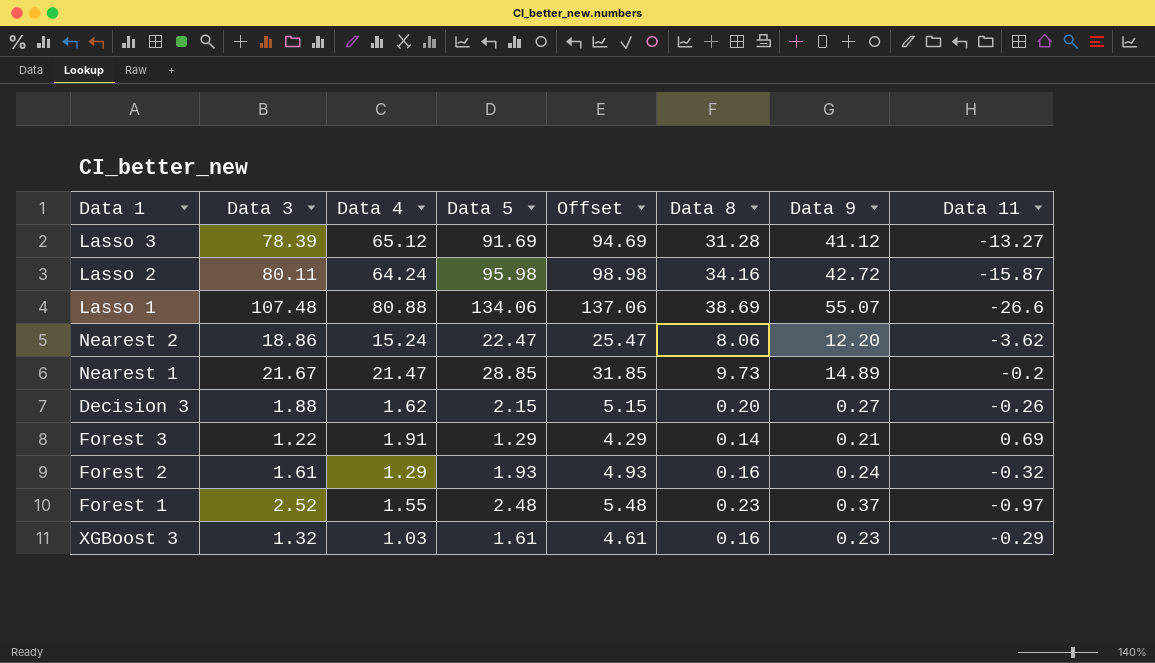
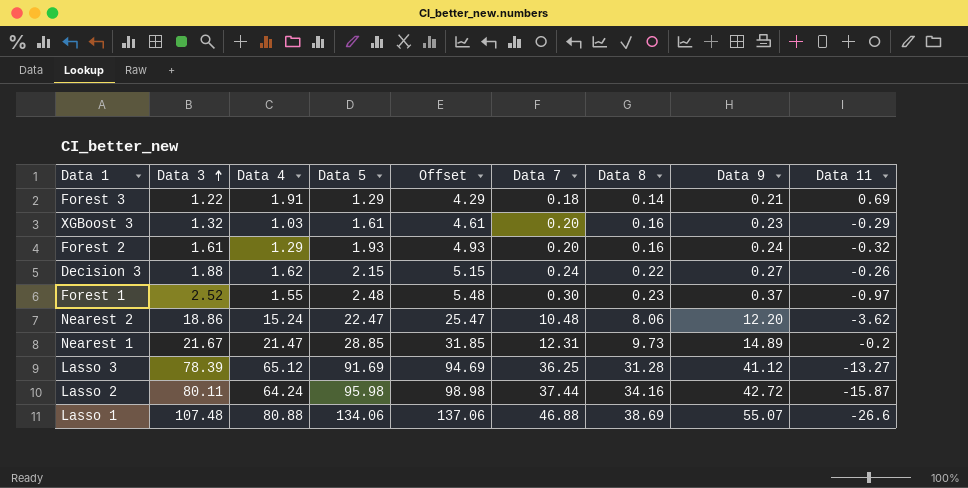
row order: none -> Data 3 ascending
column Data 7 | position: none -> 6
Decision 3 | Data 8: 0.20 -> 0.22

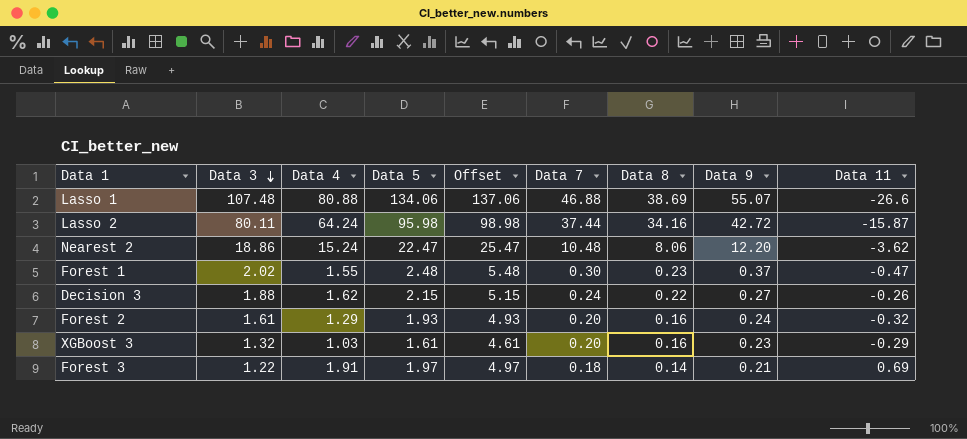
row order: Data 3 ascending -> Data 3 descending
row Nearest 1: 21.67 | 21.47 | 28.85 | 31.85 | 12.31 | 9.73 | 14.89 | -0.2 -> none
row Lasso 3: 78.39 | 65.12 | 91.69 | 94.69 | 36.25 | 31.28 | 41.12 | -13.27 -> none
Forest 1 | Data 3: 2.52 -> 2.02
Forest 1 | Data 11: -0.97 -> -0.47
Forest 3 | Data 5: 1.29 -> 1.97
Forest 3 | Offset: 4.29 -> 4.97

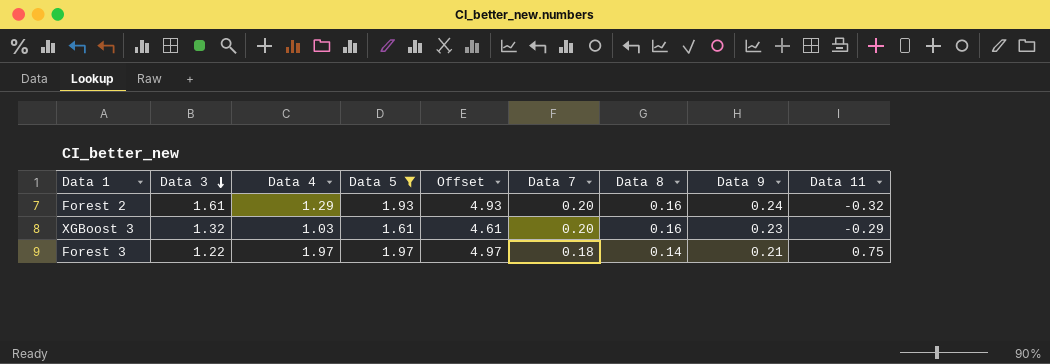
filter: none -> Data 5 <= 1.97
Forest 3 | Data 4: 1.91 -> 1.97
Forest 3 | Data 11: 0.69 -> 0.75

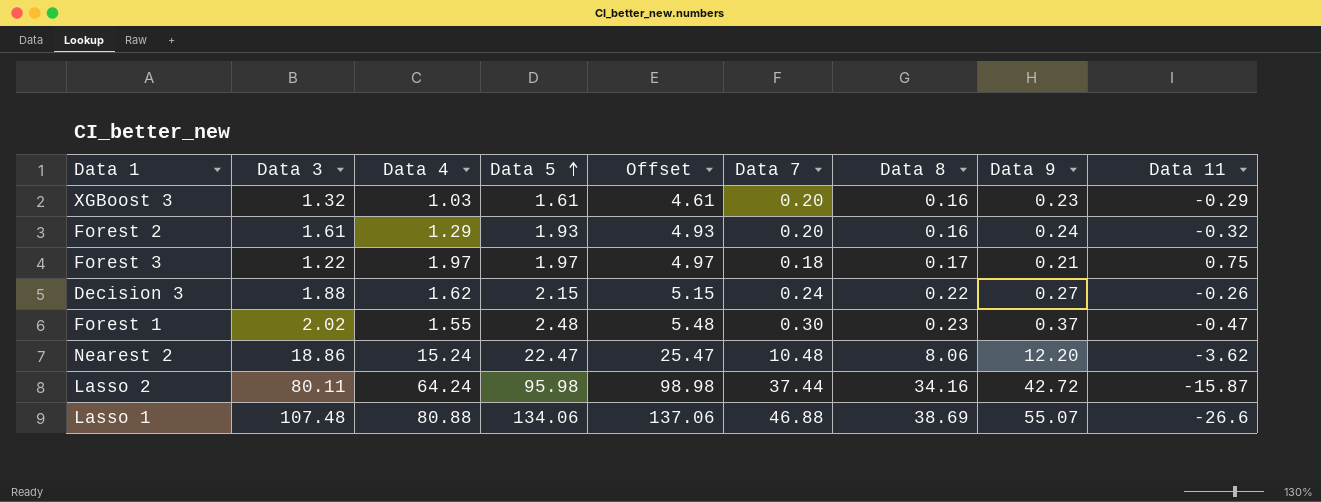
filter: Data 5 <= 1.97 -> none
row order: Data 3 descending -> Data 5 ascending
Forest 3 | Data 8: 0.14 -> 0.17

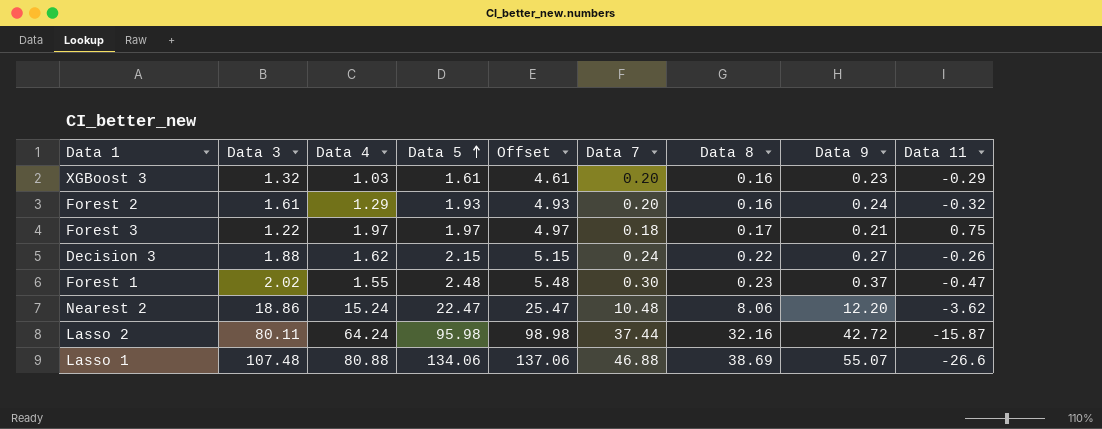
Lasso 2 | Data 8: 34.16 -> 32.16

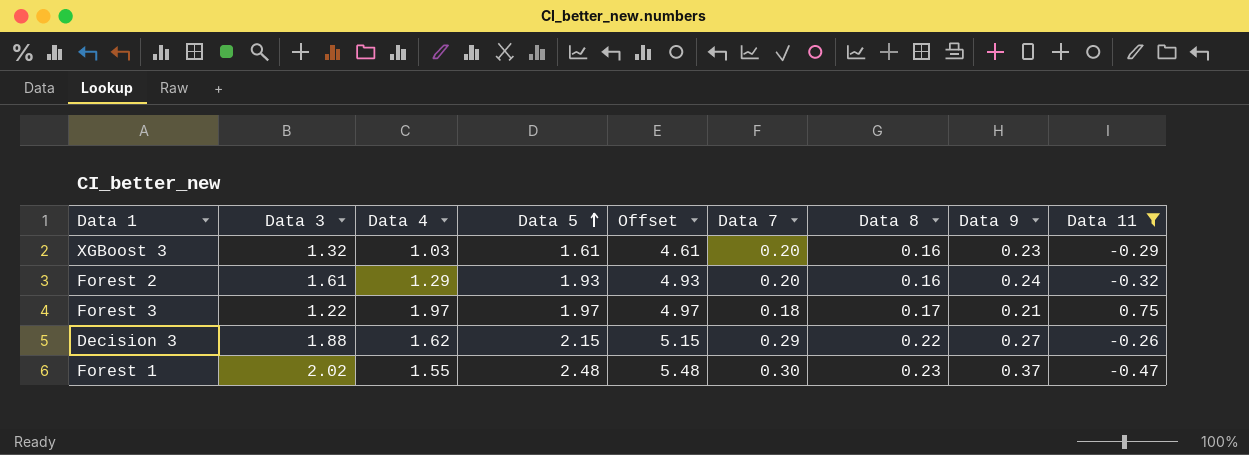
filter: none -> Data 11 >= -0.47
Decision 3 | Data 7: 0.24 -> 0.29

